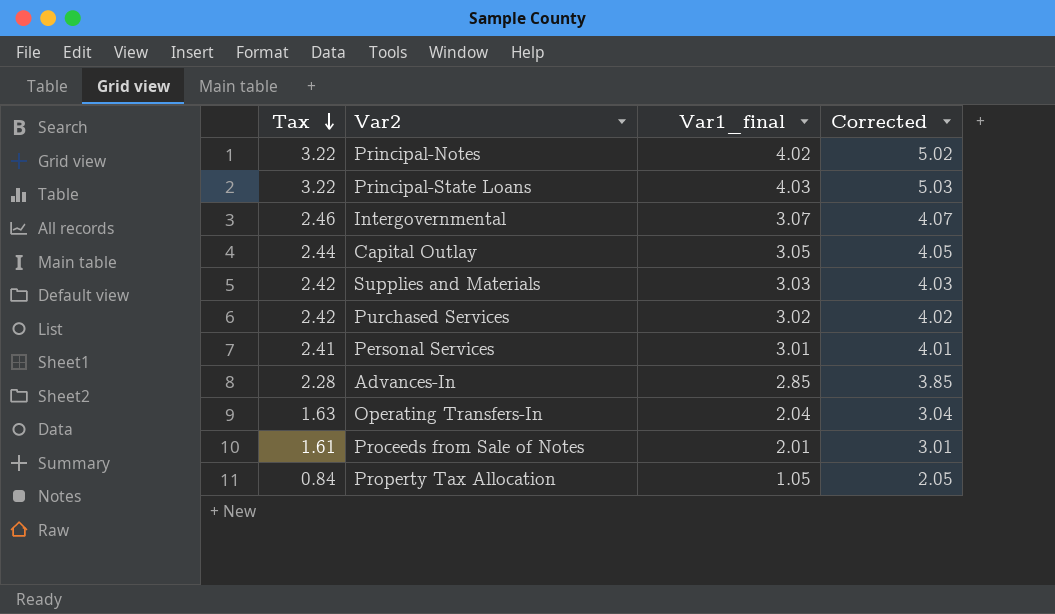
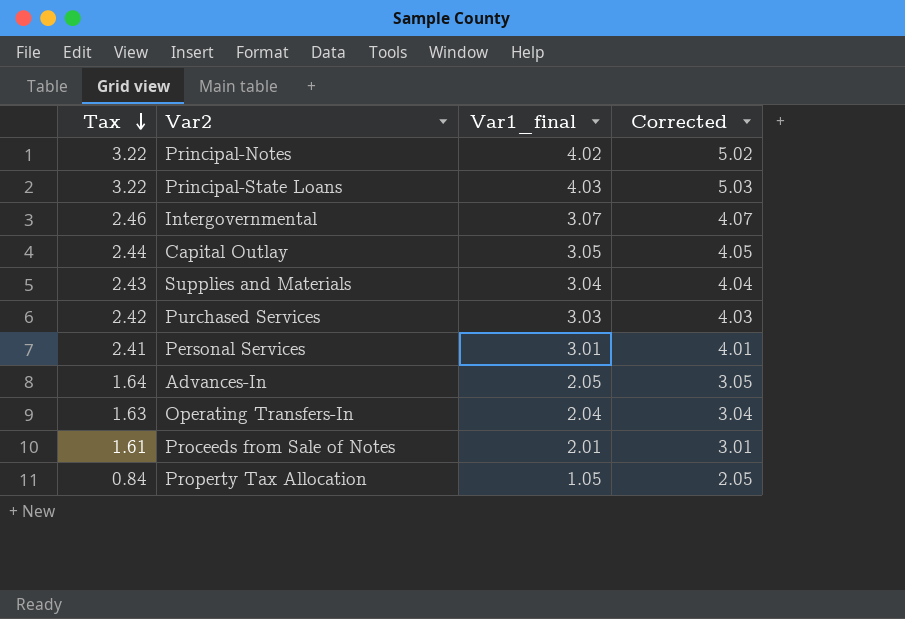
Supplies and Materials | Tax: 2.42 -> 2.43
Supplies and Materials | Var1_final: 3.03 -> 3.04
Supplies and Materials | Corrected: 4.03 -> 4.04
Purchased Services | Var1_final: 3.02 -> 3.03
Purchased Services | Corrected: 4.02 -> 4.03
Advances-In | Tax: 2.28 -> 1.64
Advances-In | Var1_final: 2.85 -> 2.05
Advances-In | Corrected: 3.85 -> 3.05

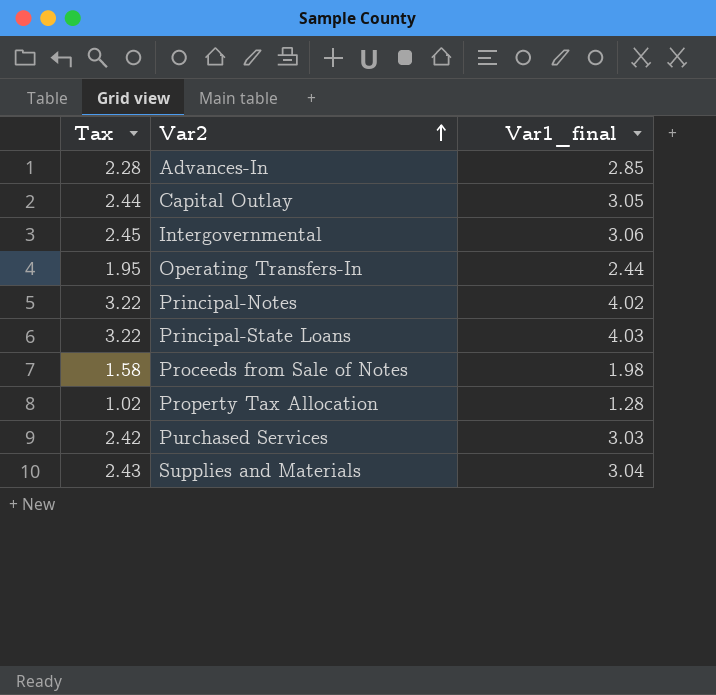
row order: Tax descending -> Var2 ascending
column Corrected | formula: [Var1_final] + 1 -> none
row Personal Services: 2.41 | 3.01 | 4.01 -> none
Advances-In | Tax: 1.64 -> 2.28
Advances-In | Var1_final: 2.05 -> 2.85
Intergovernmental | Tax: 2.46 -> 2.45
Intergovernmental | Var1_final: 3.07 -> 3.06
Operating Transfers-In | Tax: 1.63 -> 1.95
Operating Transfers-In | Var1_final: 2.04 -> 2.44
Proceeds from Sale of Notes | Tax: 1.61 -> 1.58
Proceeds from Sale of Notes | Var1_final: 2.01 -> 1.98
Property Tax Allocation | Tax: 0.84 -> 1.02
Property Tax Allocation | Var1_final: 1.05 -> 1.28

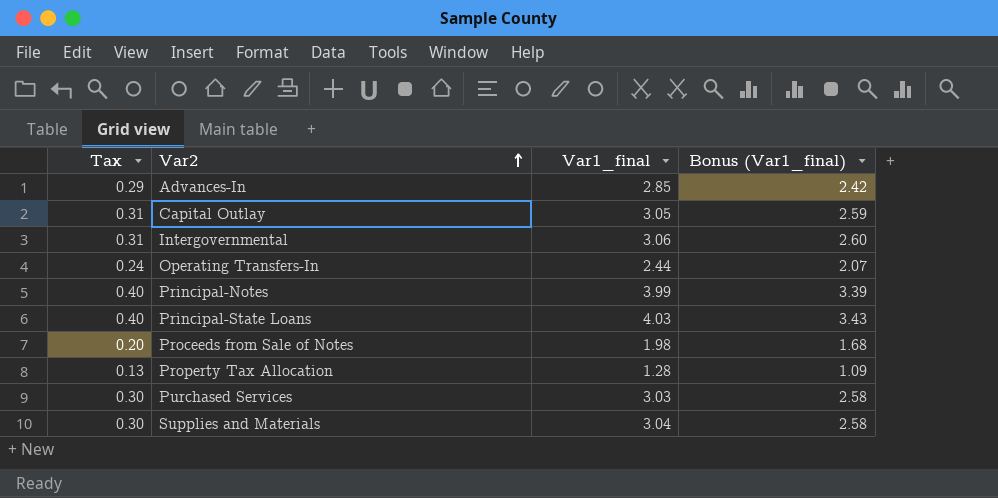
column Tax | formula: [Var1_final] * 0.8 -> [Var1_final] * 0.1
column Bonus (Var1_final) | formula: none -> [Var1_final] * 0.85
Principal-Notes | Var1_final: 4.02 -> 3.99

